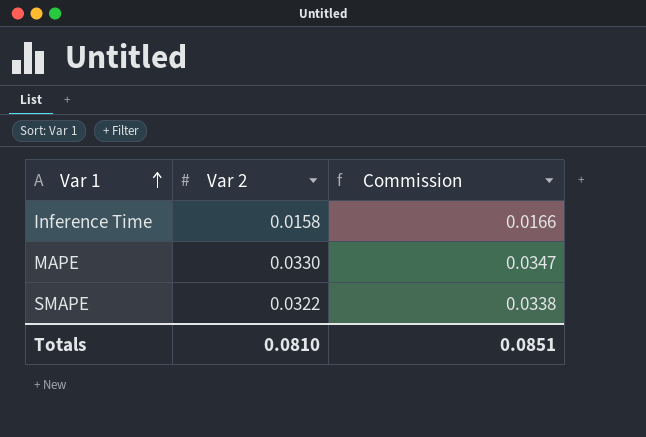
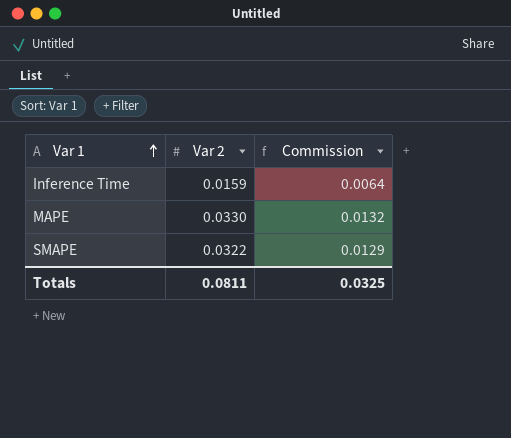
column Commission | formula: [Var 2] * 1.05 -> [Var 2] * 0.4
Inference Time | Var 2: 0.0158 -> 0.0159
Totals | Var 2: 0.0810 -> 0.0811
Totals | Commission: 0.0851 -> 0.0325

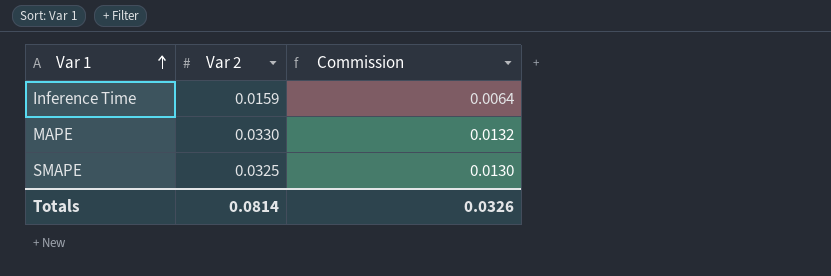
SMAPE | Var 2: 0.0322 -> 0.0325
SMAPE | Commission: 0.0129 -> 0.0130
Totals | Var 2: 0.0811 -> 0.0814
Totals | Commission: 0.0325 -> 0.0326

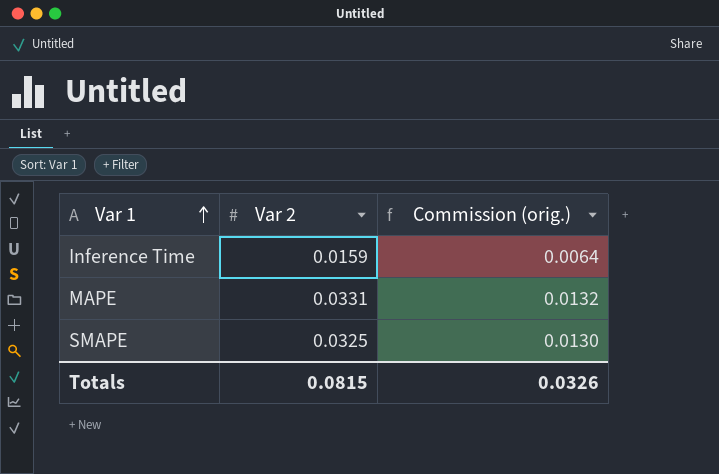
column name: Commission -> Commission (orig.)
MAPE | Var 2: 0.0330 -> 0.0331
Totals | Var 2: 0.0814 -> 0.0815

